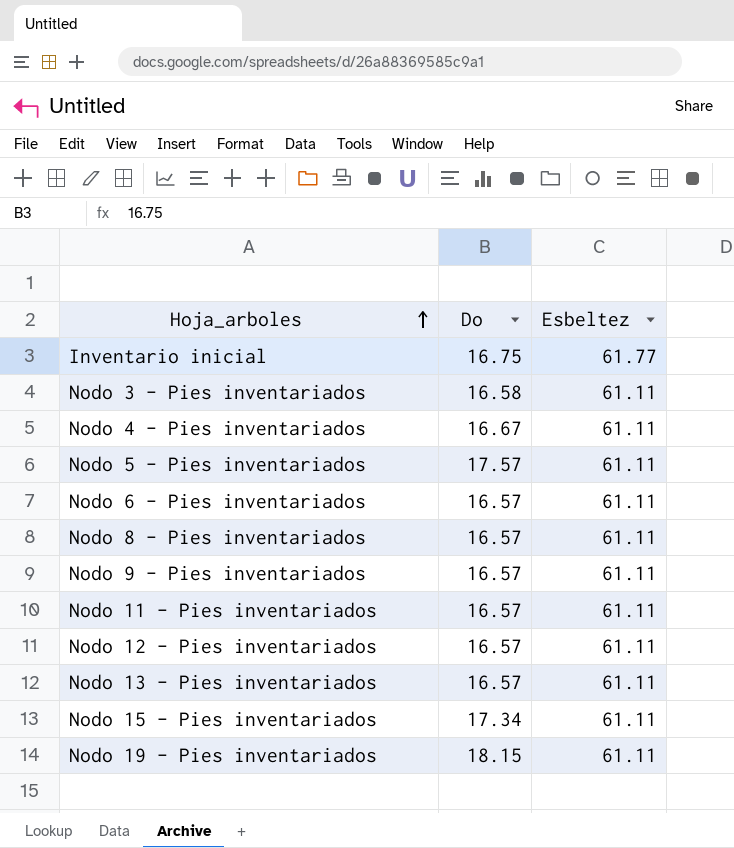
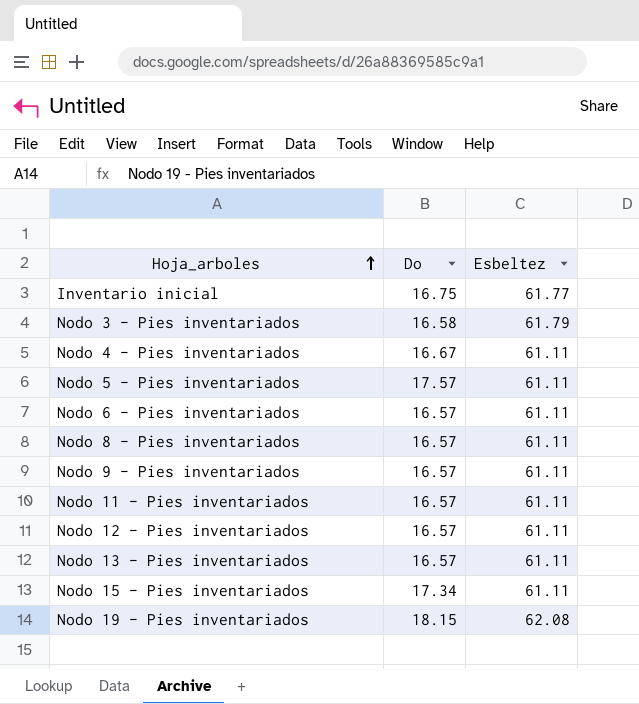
Nodo 3 - Pies inventariados | Esbeltez: 61.11 -> 61.79
Nodo 19 - Pies inventariados | Esbeltez: 61.11 -> 62.08

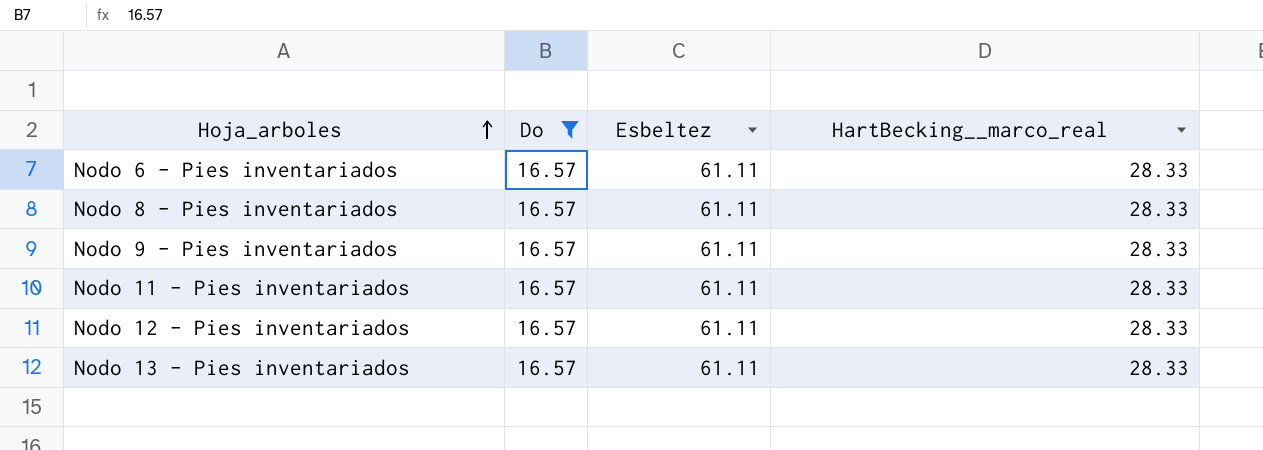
filter: none -> Do = 16.57
column HartBecking__marco_real | position: none -> 4

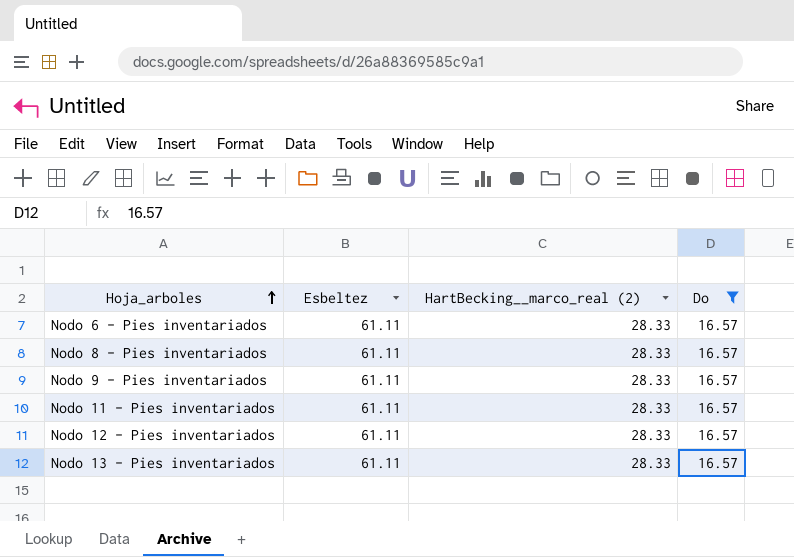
column name: HartBecking__marco_real -> HartBecking__marco_real (2)
column Do | position: 2 -> 4

